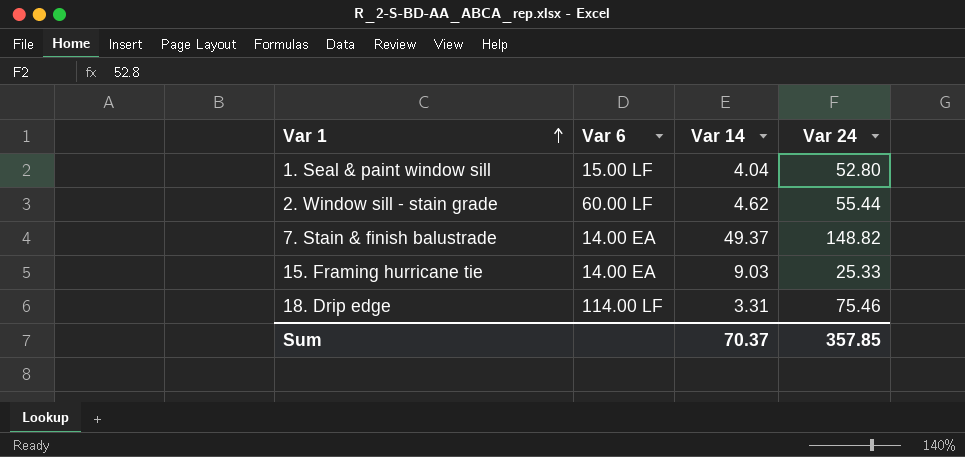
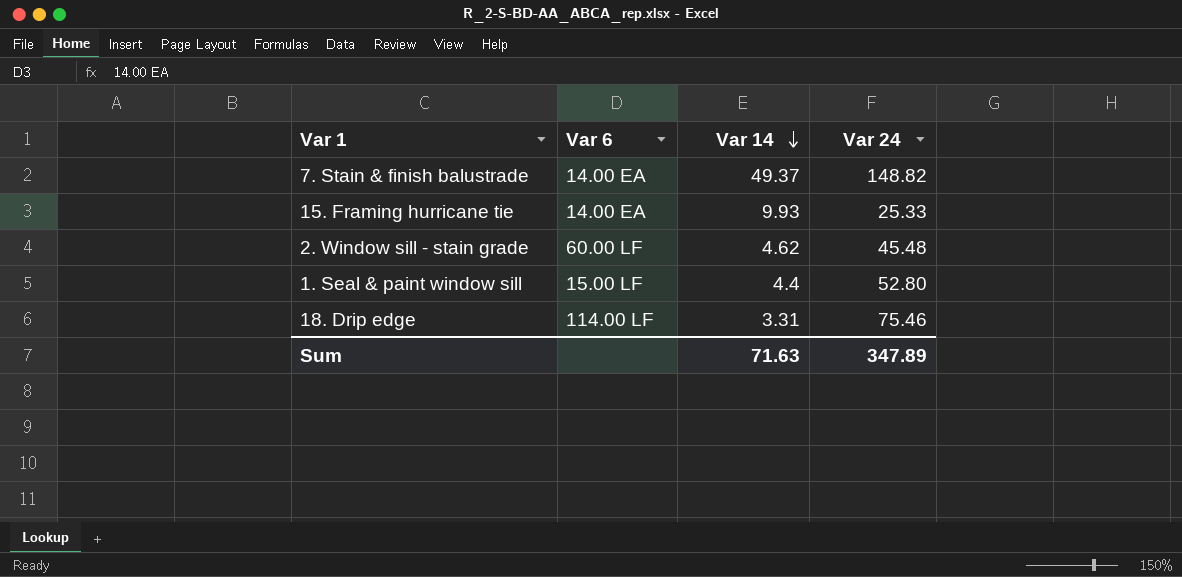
row order: Var 1 ascending -> Var 14 descending
15. Framing hurricane tie | Var 14: 9.03 -> 9.93
2. Window sill - stain grade | Var 24: 55.44 -> 45.48
1. Seal & paint window sill | Var 14: 4.04 -> 4.4
Sum | Var 14: 70.37 -> 71.63
Sum | Var 24: 357.85 -> 347.89

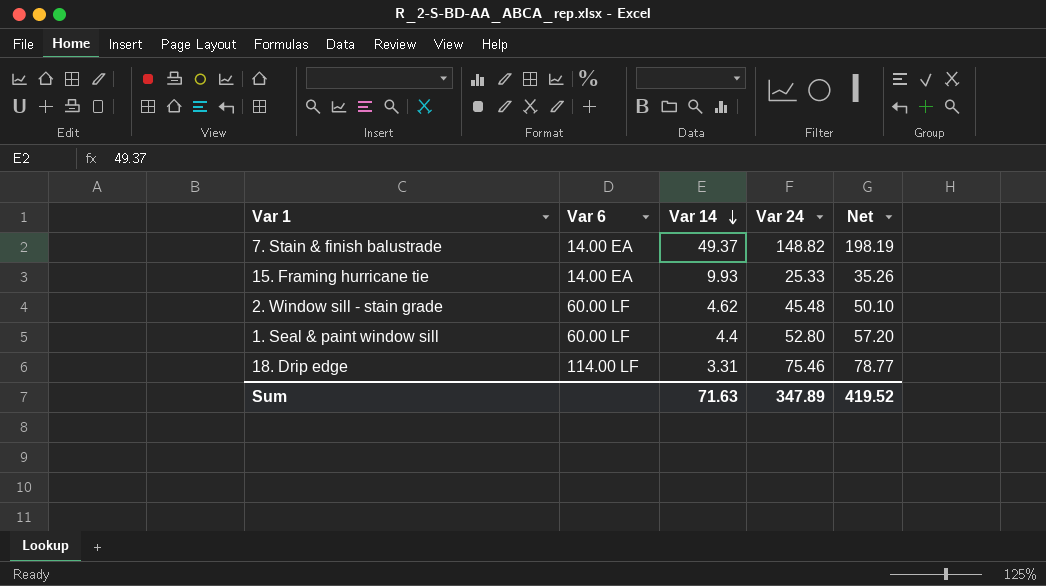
column Net | formula: none -> [Var 14] + [Var 24]
1. Seal & paint window sill | Var 6: 15.00 LF -> 60.00 LF

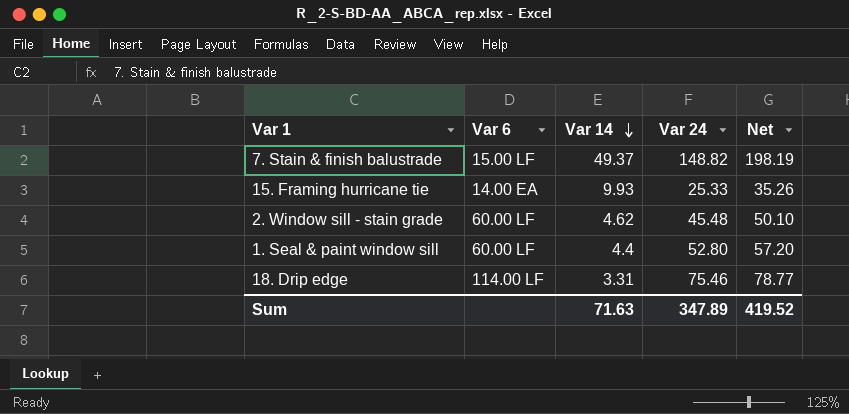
7. Stain & finish balustrade | Var 6: 14.00 EA -> 15.00 LF

